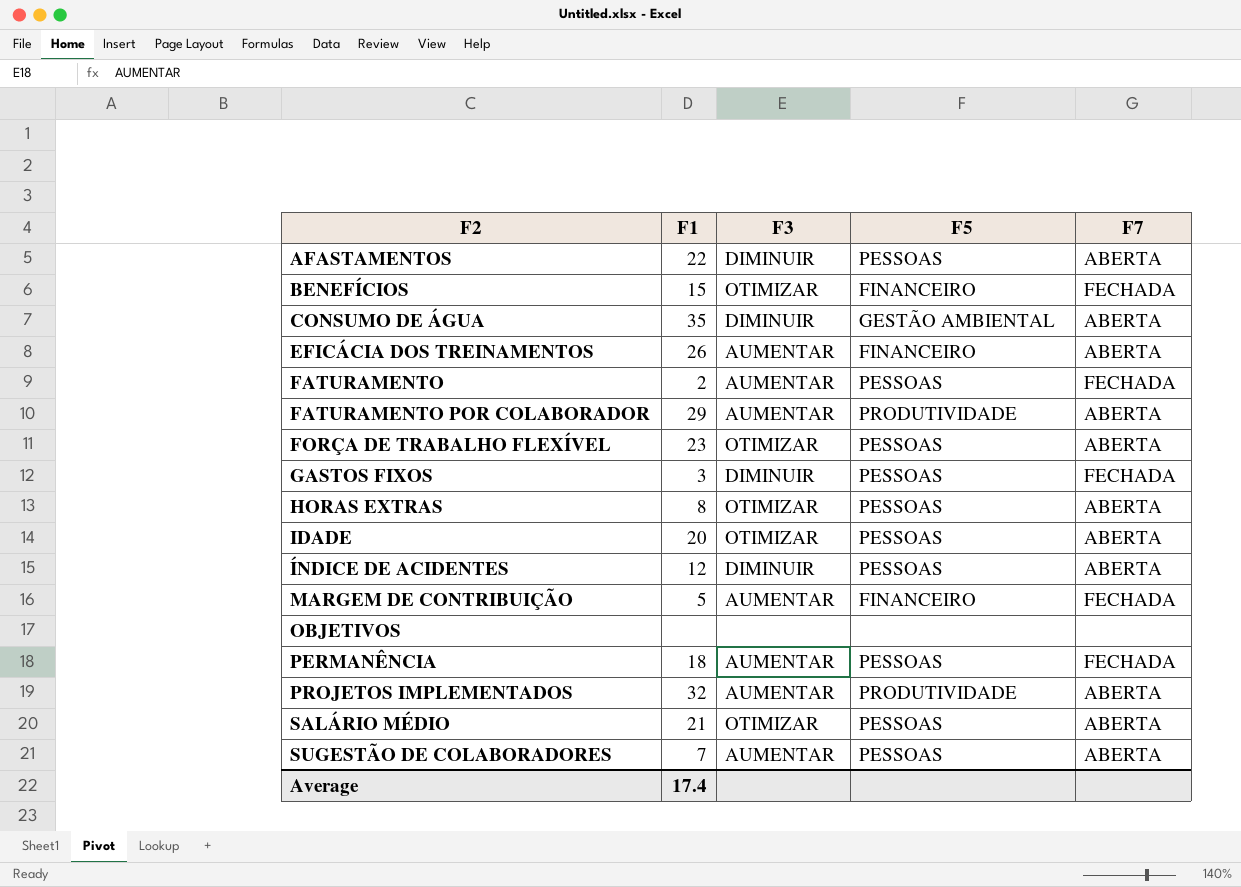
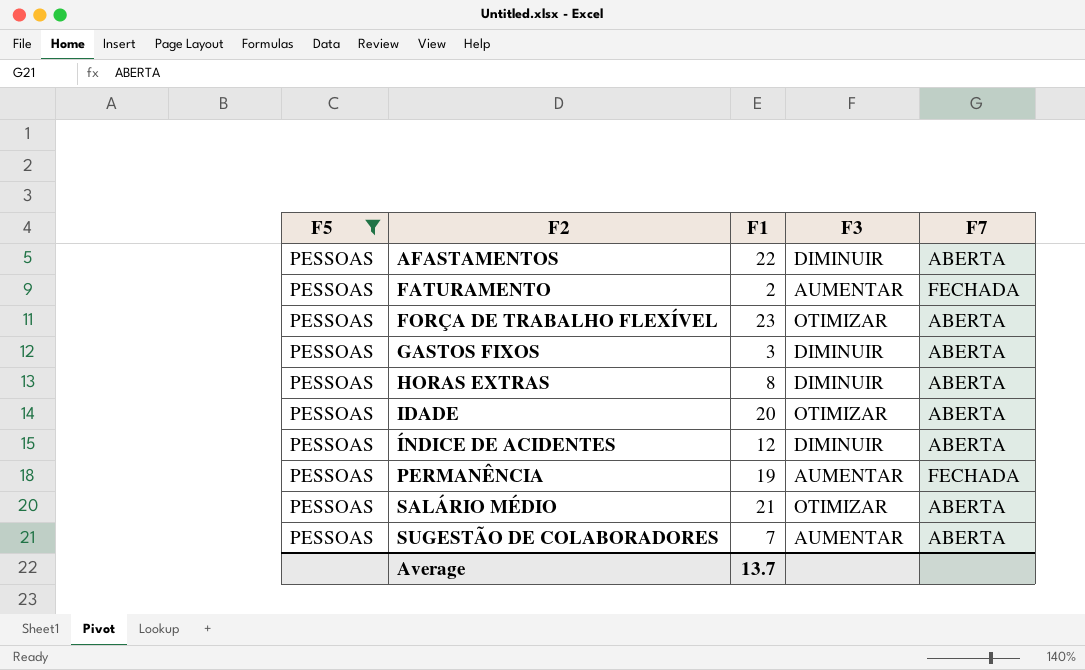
filter: none -> F5 = PESSOAS
column F5 | position: 4 -> 1
GASTOS FIXOS | F7: FECHADA -> ABERTA
HORAS EXTRAS | F3: OTIMIZAR -> DIMINUIR
PERMANÊNCIA | F1: 18 -> 19
Average | F1: 17.4 -> 13.7

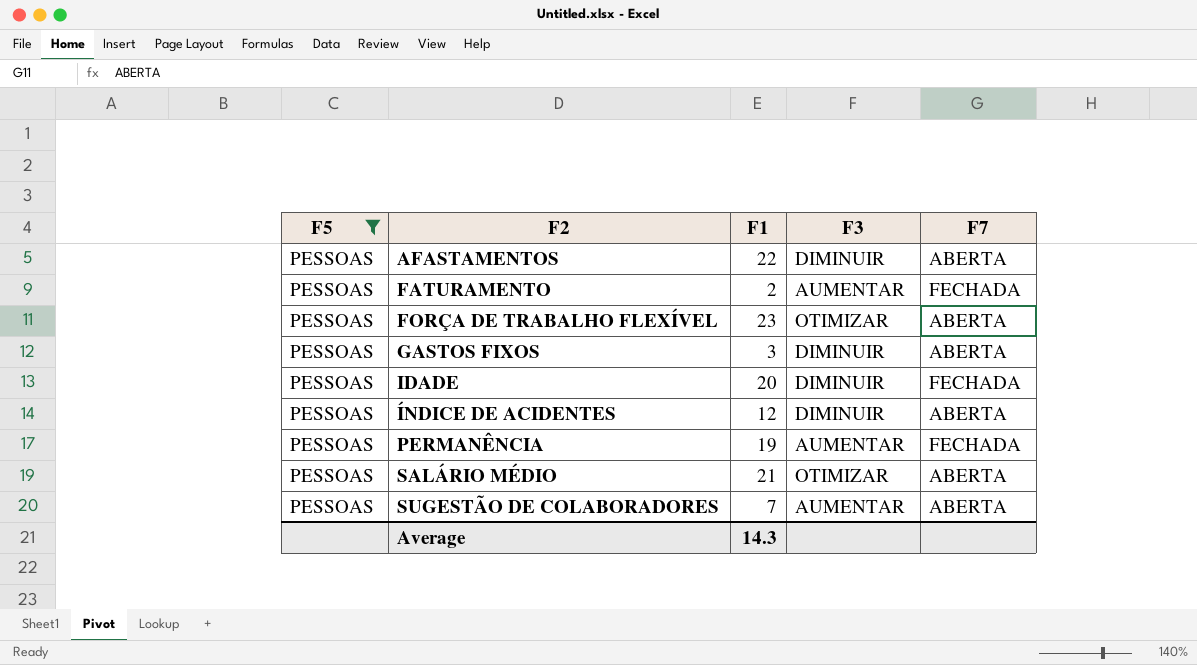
row HORAS EXTRAS: PESSOAS | 8 | DIMINUIR | ABERTA -> none
IDADE | F3: OTIMIZAR -> DIMINUIR
IDADE | F7: ABERTA -> FECHADA
Average | F1: 13.7 -> 14.3

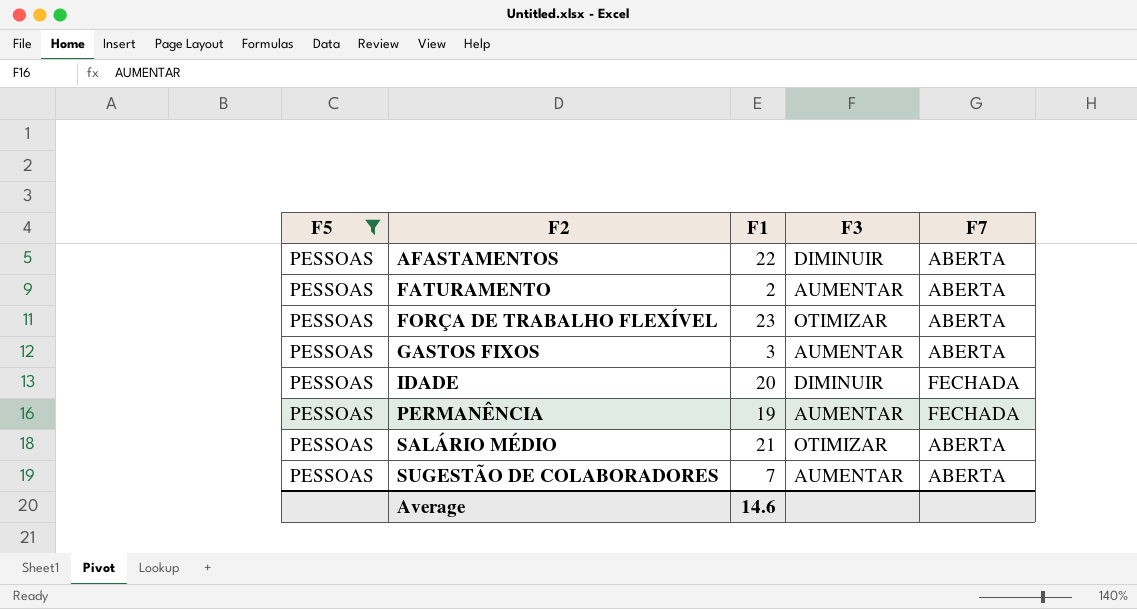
row ÍNDICE DE ACIDENTES: PESSOAS | 12 | DIMINUIR | ABERTA -> none
FATURAMENTO | F7: FECHADA -> ABERTA
GASTOS FIXOS | F3: DIMINUIR -> AUMENTAR
Average | F1: 14.3 -> 14.6

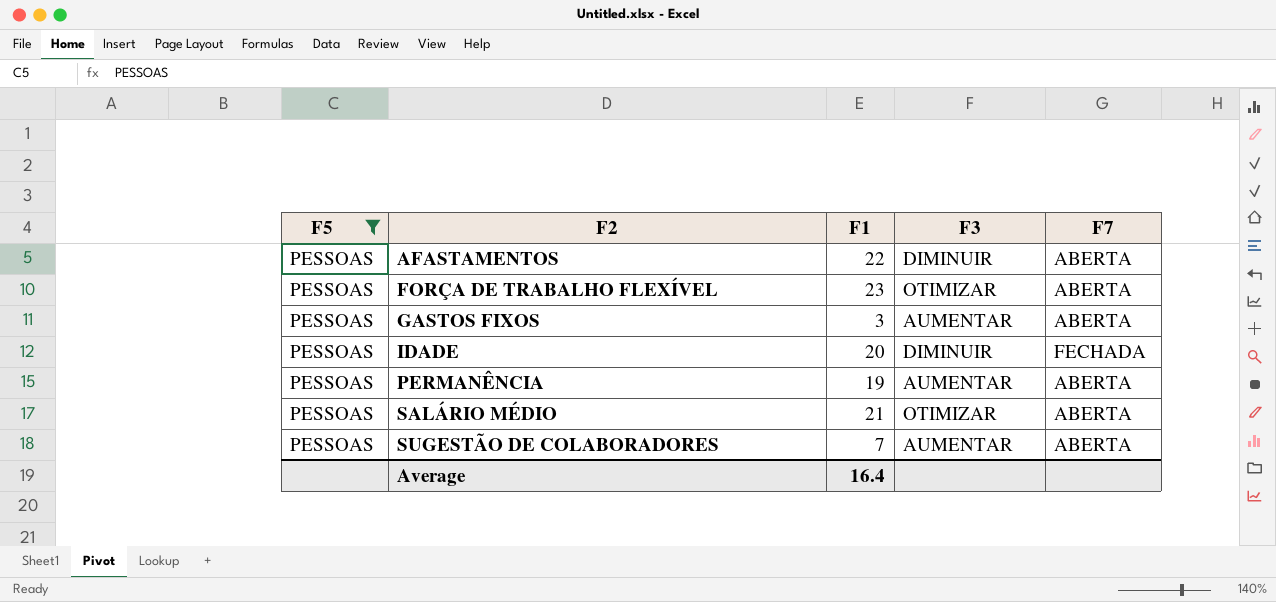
row FATURAMENTO: PESSOAS | 2 | AUMENTAR | ABERTA -> none
PERMANÊNCIA | F7: FECHADA -> ABERTA
Average | F1: 14.6 -> 16.4

